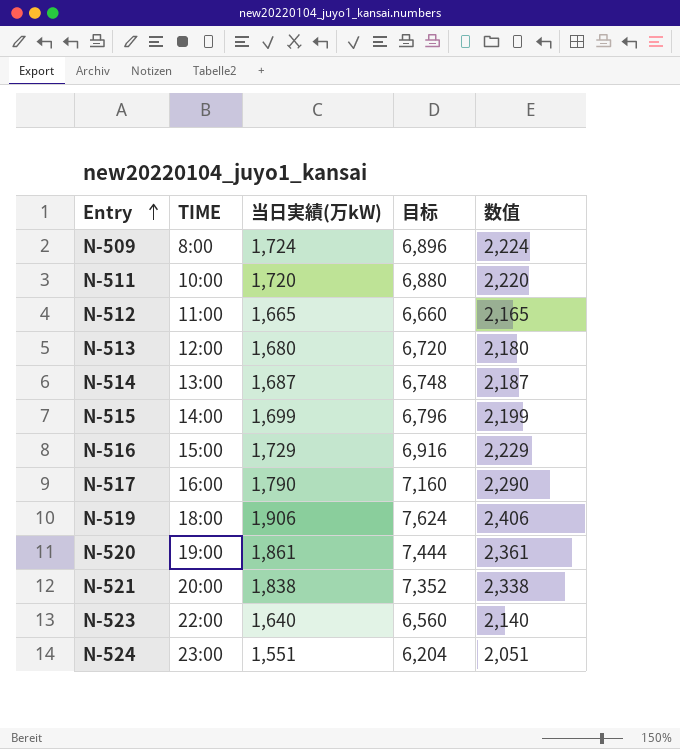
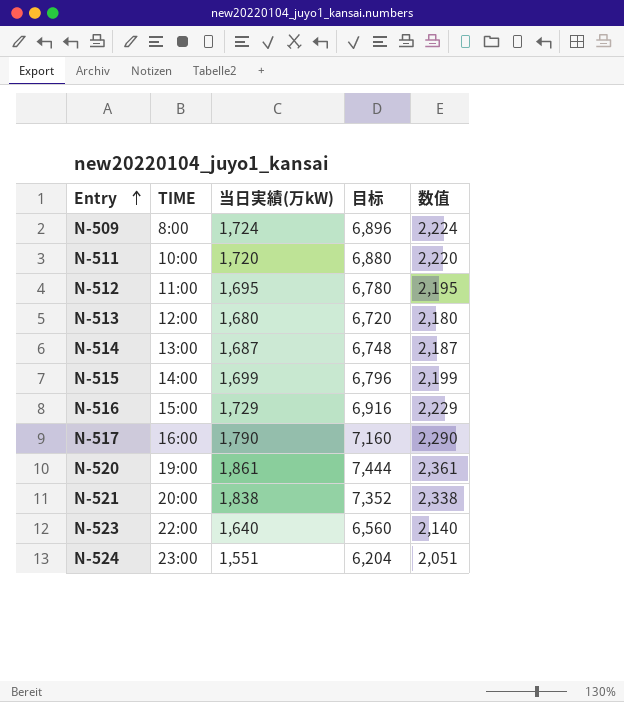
row N-519: 18:00 | 1,906 | 7,624 | 2,406 -> none
N-512 | 当日実績(万kW): 1,665 -> 1,695
N-512 | 目标: 6,660 -> 6,780
N-512 | 数值: 2,165 -> 2,195

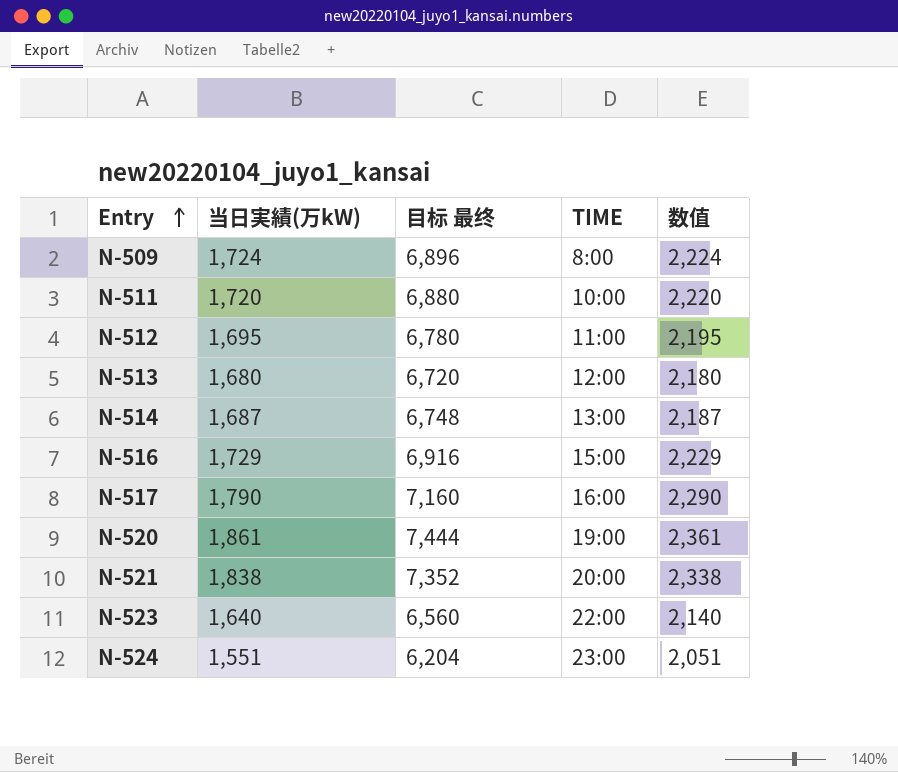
column name: 目标 -> 目标 最终
column TIME | position: 2 -> 4
row N-515: 14:00 | 1,699 | 6,796 | 2,199 -> none

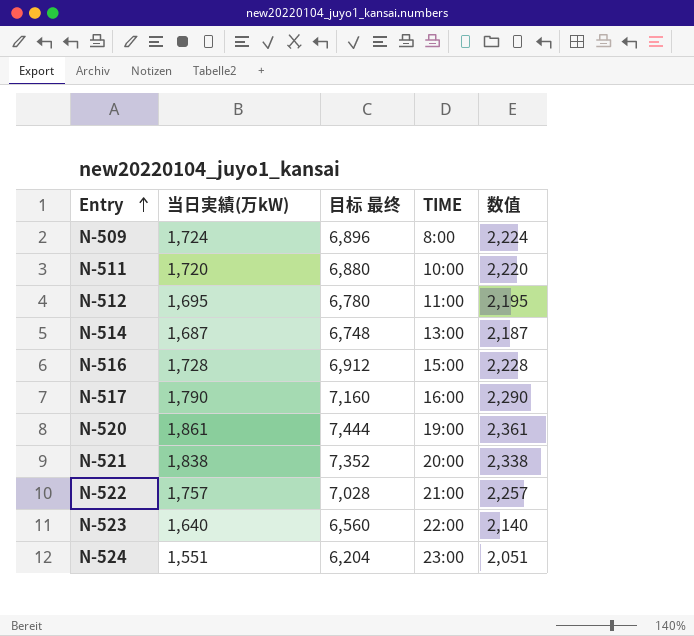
row N-513: 1,680 | 6,720 | 12:00 | 2,180 -> none
N-516 | 当日実績(万kW): 1,729 -> 1,728
N-516 | 目标 最终: 6,916 -> 6,912
N-516 | 数值: 2,229 -> 2,228
row N-522: none -> 1,757 | 7,028 | 21:00 | 2,257

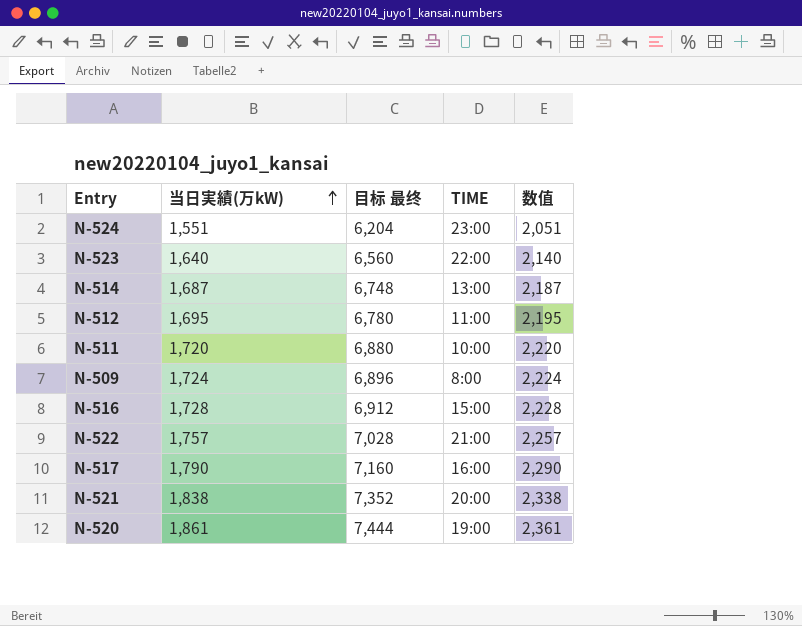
row order: Entry ascending -> 当日実績(万kW) ascending

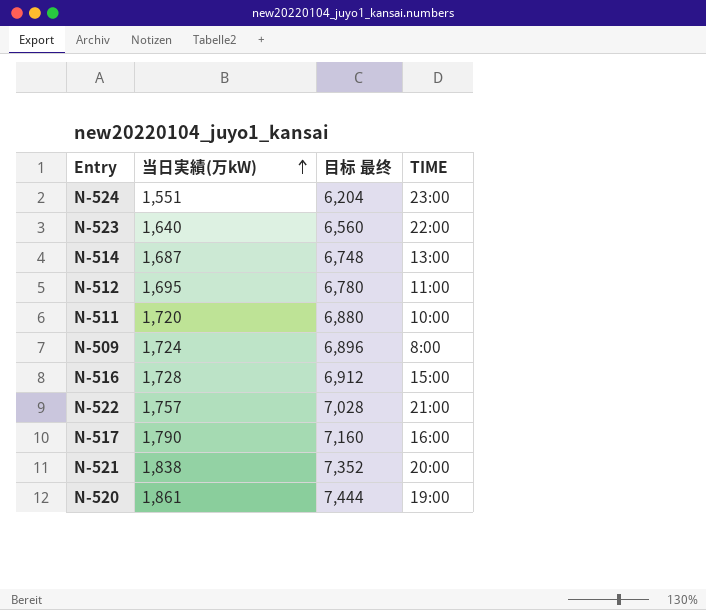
column 数值 | formula: [当日実績(万kW)] + 500 -> none

